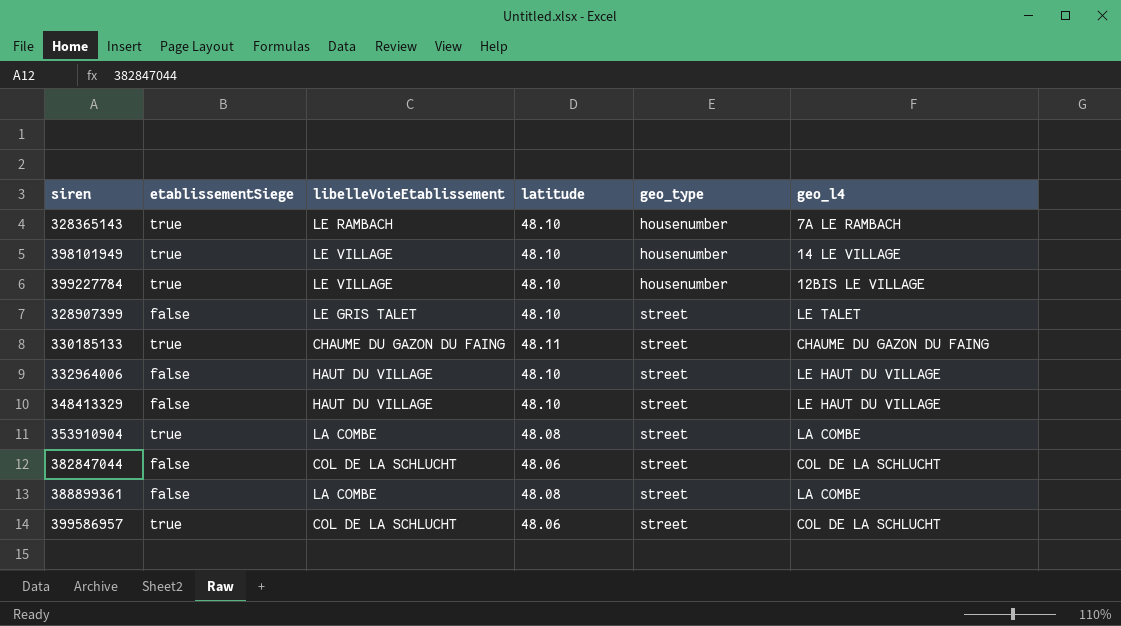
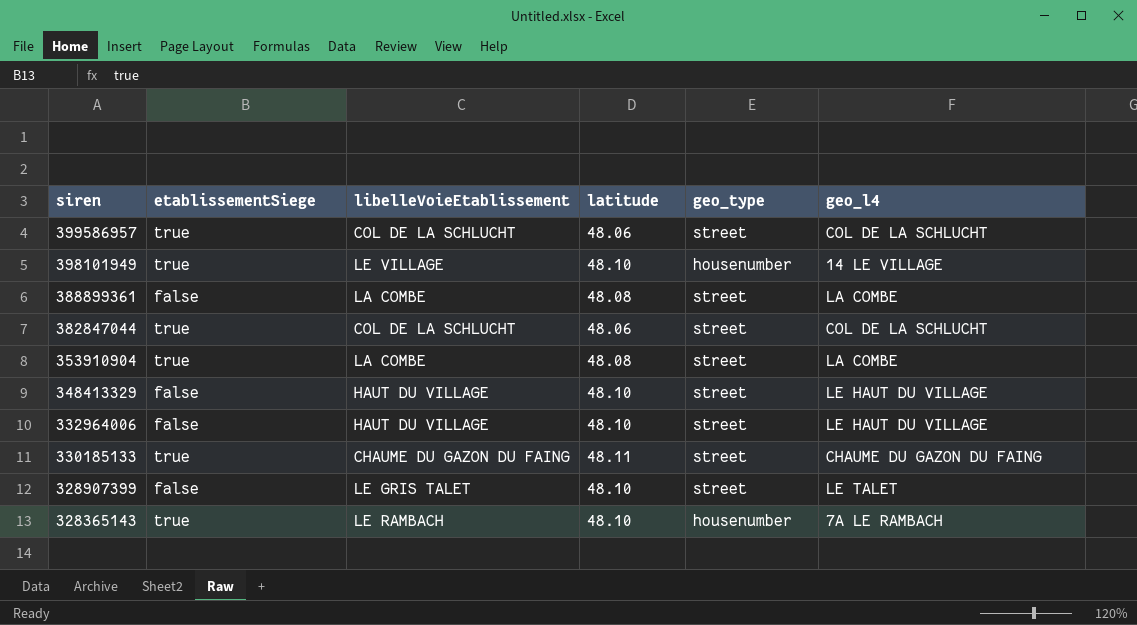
row order: geo_type ascending -> siren descending
row 399227784: true | LE VILLAGE | 48.10 | housenumber | 12BIS LE VILLAGE -> none
382847044 | etablissementSiege: false -> true

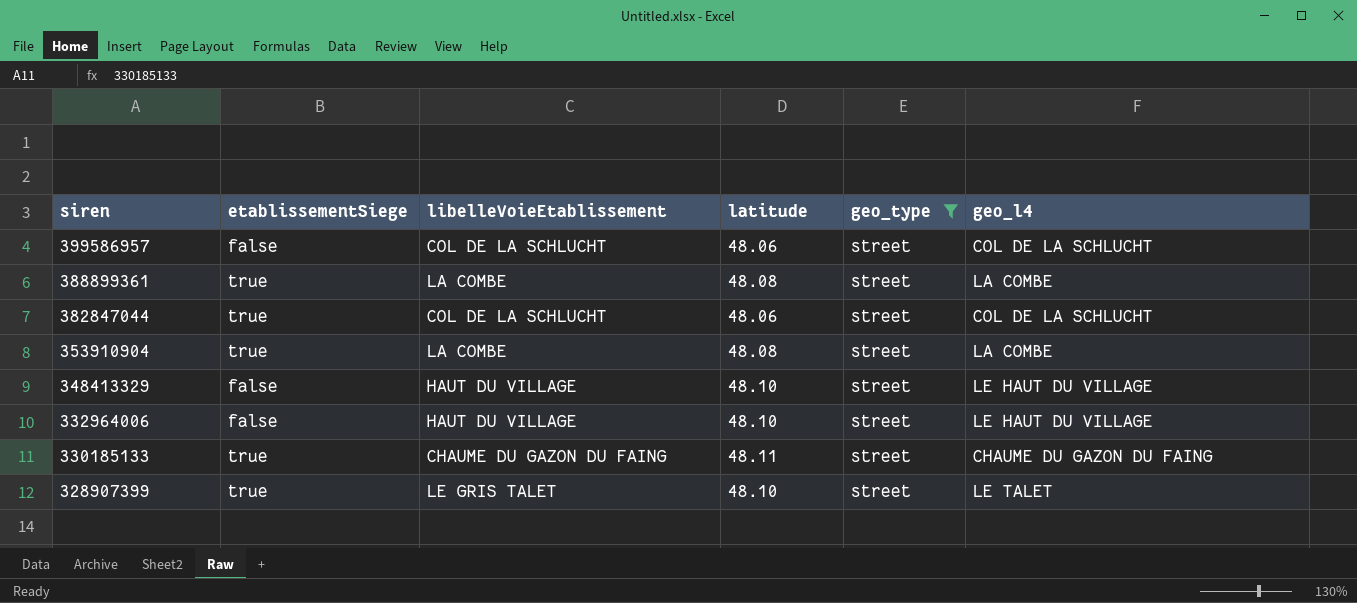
filter: none -> geo_type = street
399586957 | etablissementSiege: true -> false
388899361 | etablissementSiege: false -> true
328907399 | etablissementSiege: false -> true

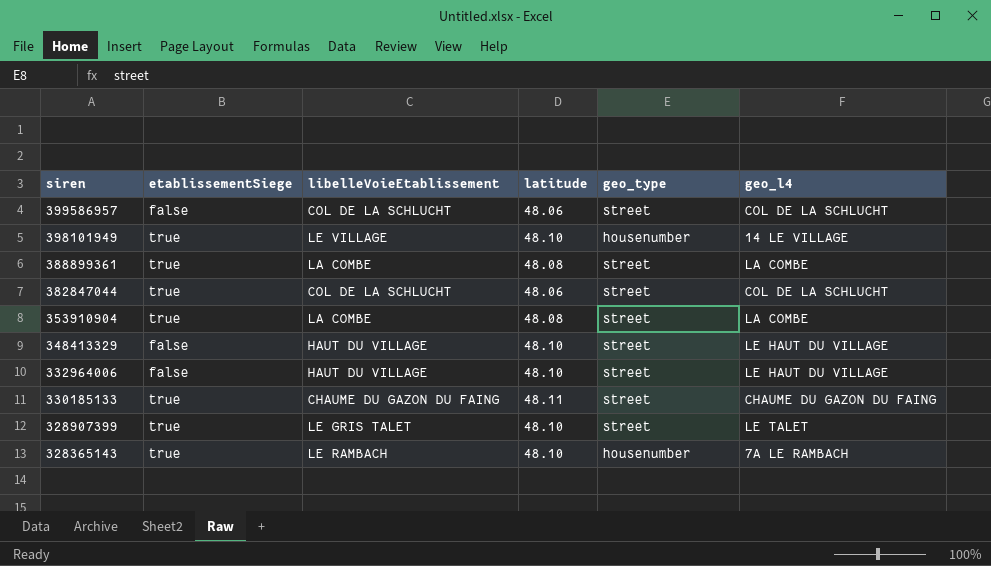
filter: geo_type = street -> none

